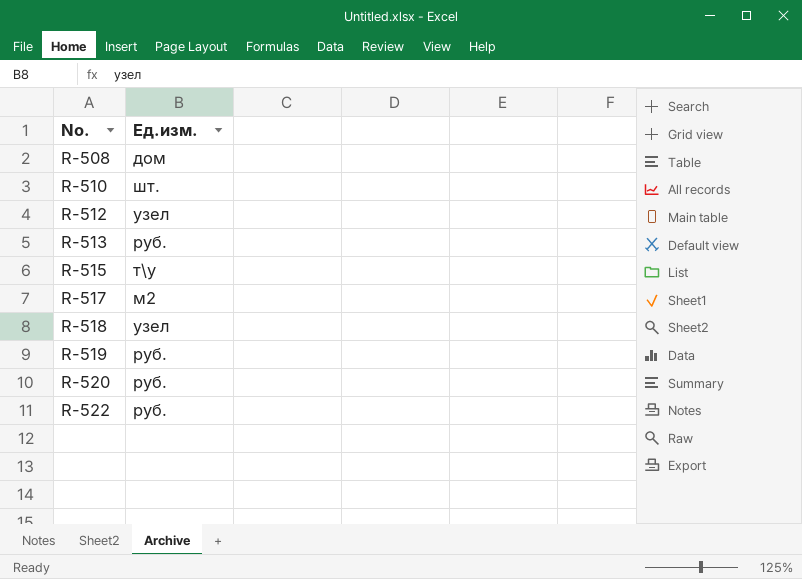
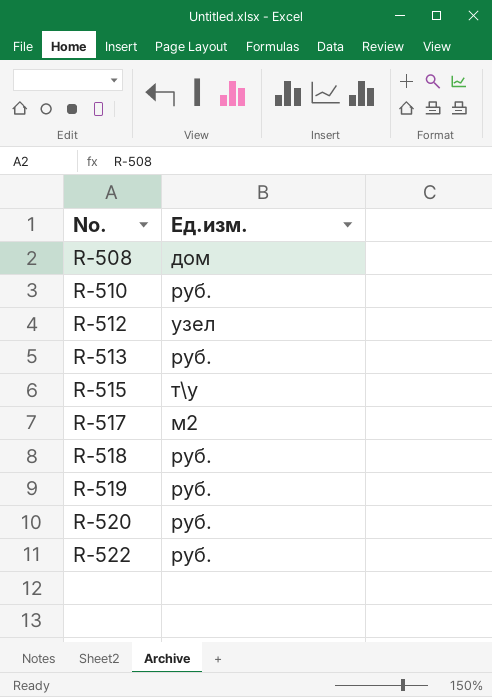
R-510 | Ед.изм.: шт. -> руб.
R-518 | Ед.изм.: узел -> руб.

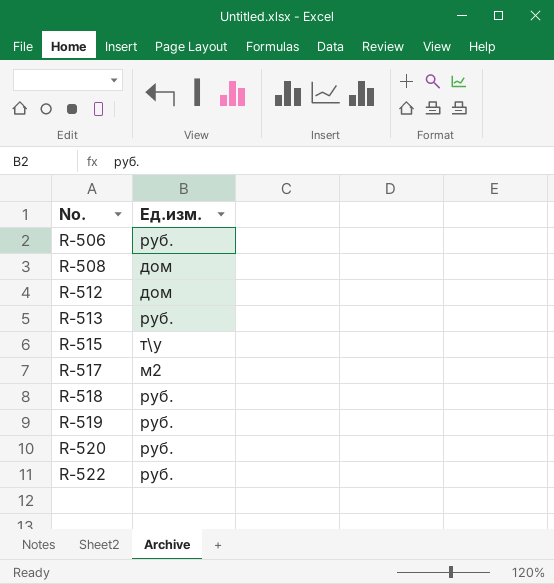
row R-510: руб. -> none
row R-506: none -> руб.
R-512 | Ед.изм.: узел -> дом

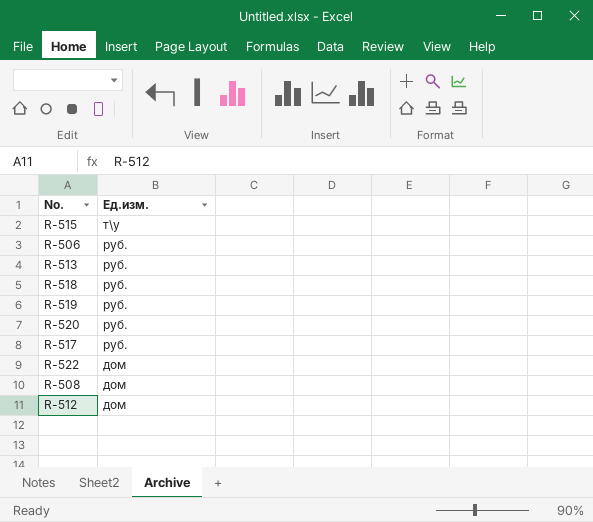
row order: No. ascending -> Ед.изм. descending
R-517 | Ед.изм.: м2 -> руб.
R-522 | Ед.изм.: руб. -> дом

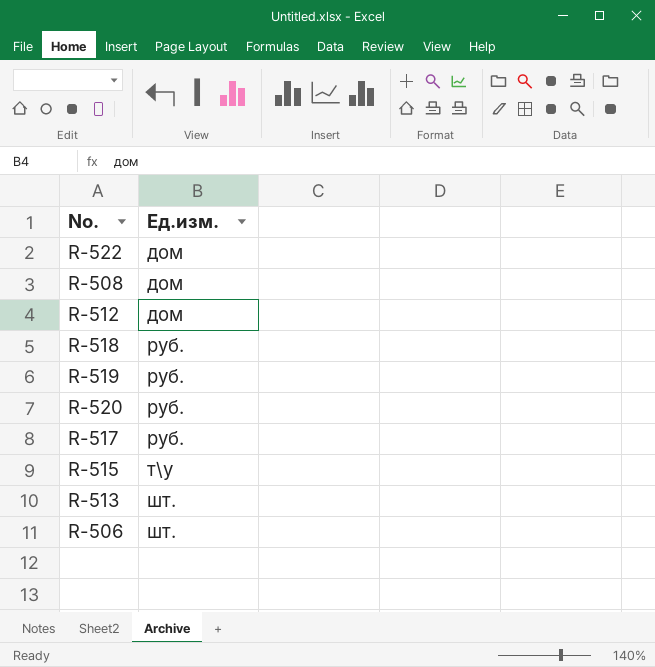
row order: Ед.изм. descending -> Ед.изм. ascending
R-513 | Ед.изм.: руб. -> шт.
R-506 | Ед.изм.: руб. -> шт.

